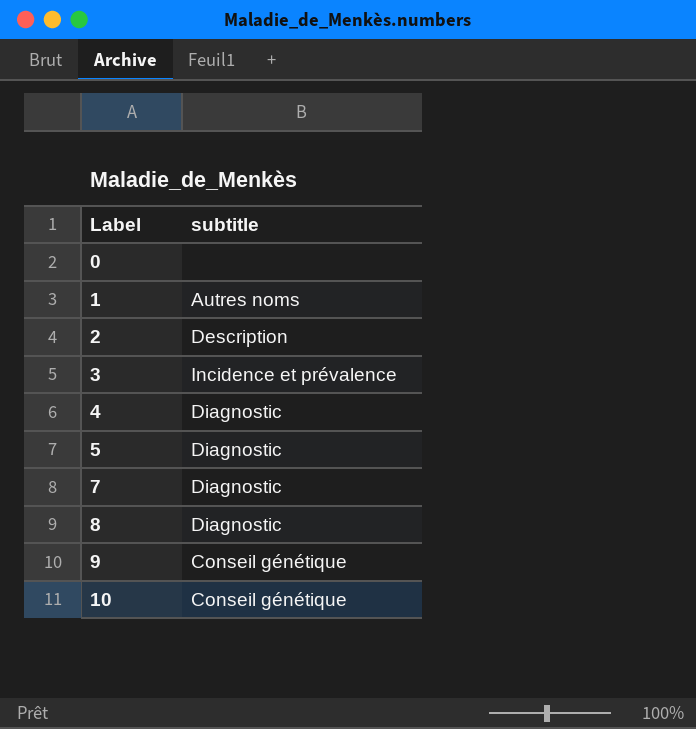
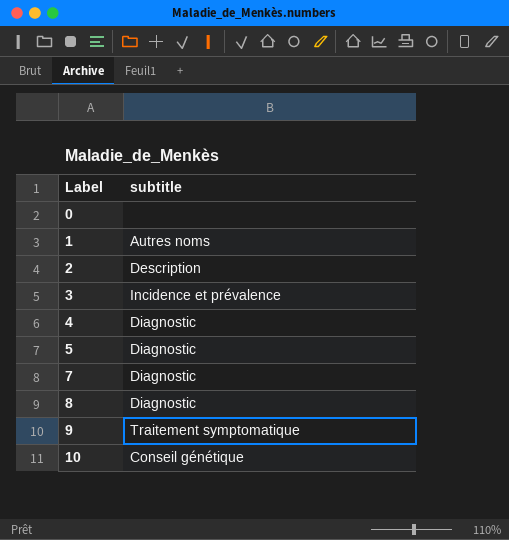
9 | subtitle: Conseil génétique -> Traitement symptomatique

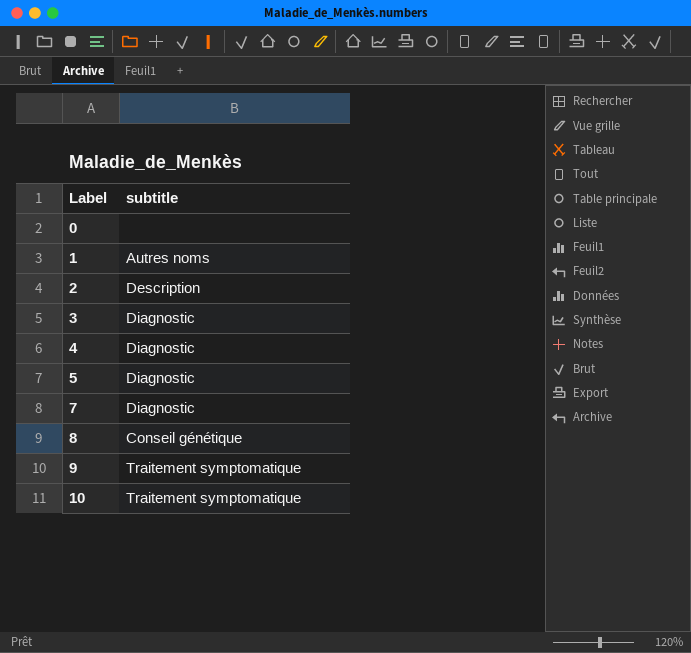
3 | subtitle: Incidence et prévalence -> Diagnostic
8 | subtitle: Diagnostic -> Conseil génétique
10 | subtitle: Conseil génétique -> Traitement symptomatique

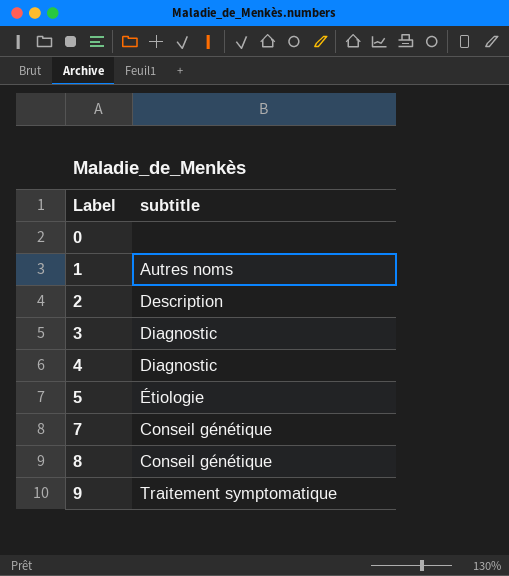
row 10: Traitement symptomatique -> none
5 | subtitle: Diagnostic -> Étiologie
7 | subtitle: Diagnostic -> Conseil génétique

